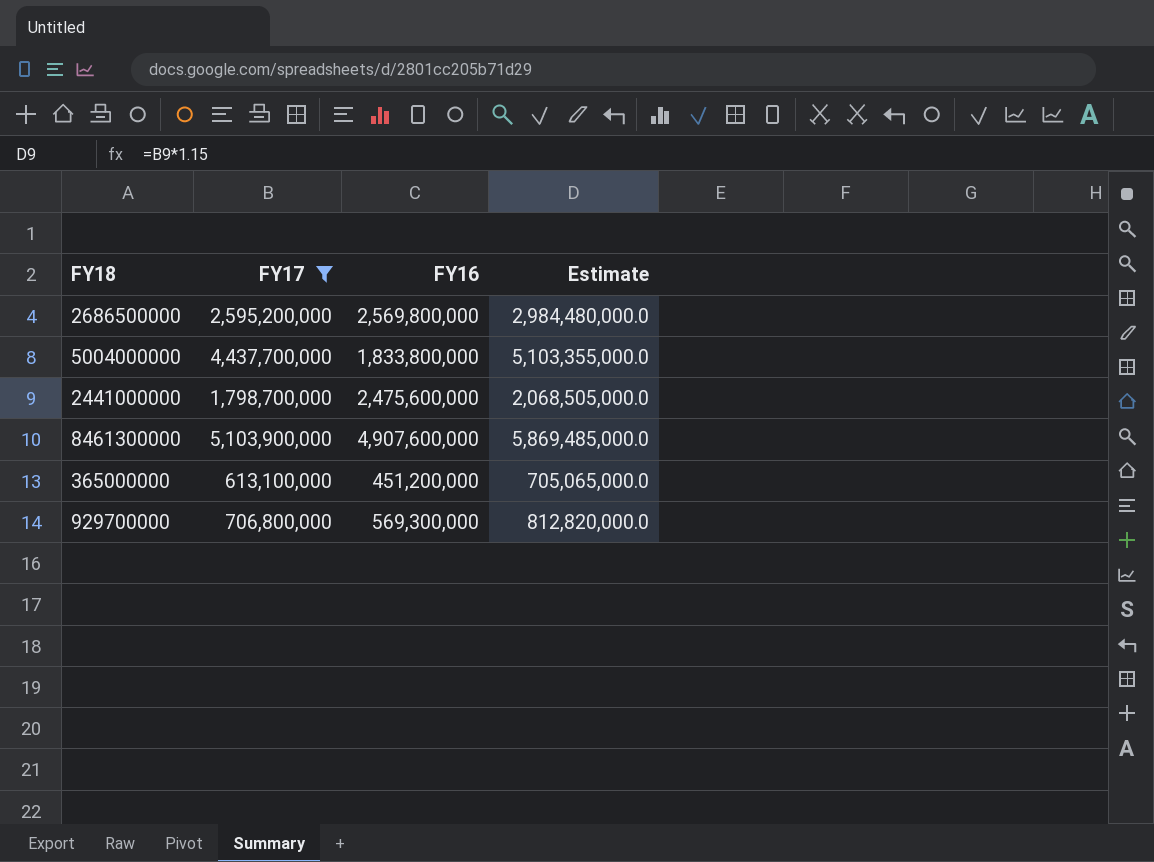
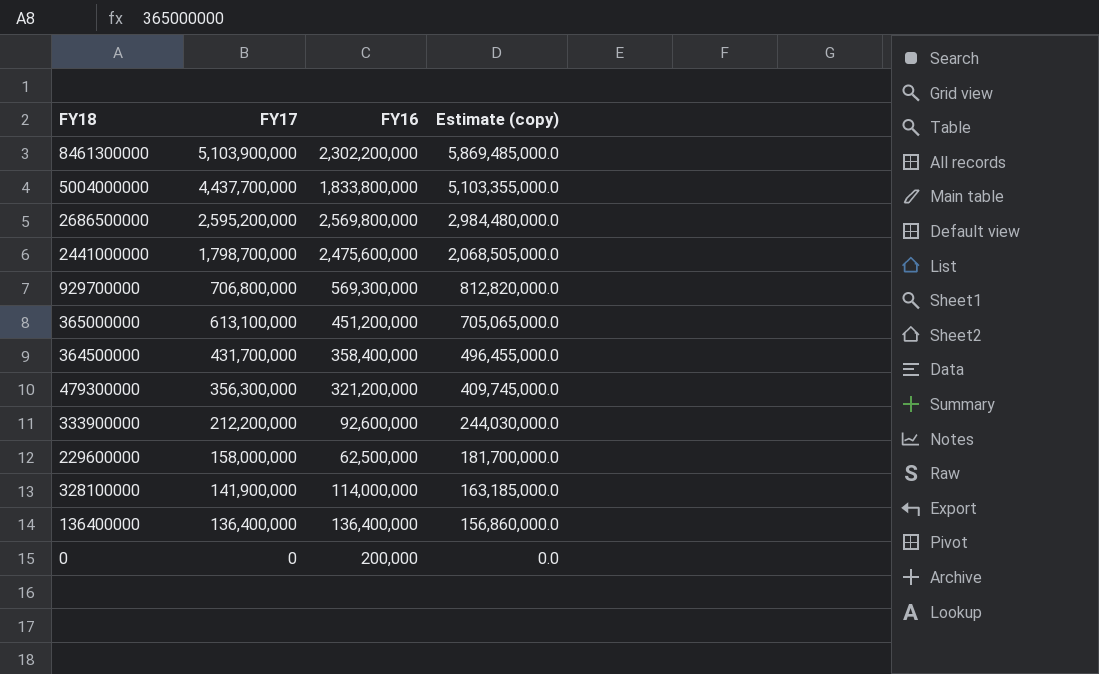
filter: FY17 >= 613,100,000 -> none
row order: none -> FY17 descending
column name: Estimate -> Estimate (copy)
8461300000 | FY16: 4,907,600,000 -> 2,302,200,000

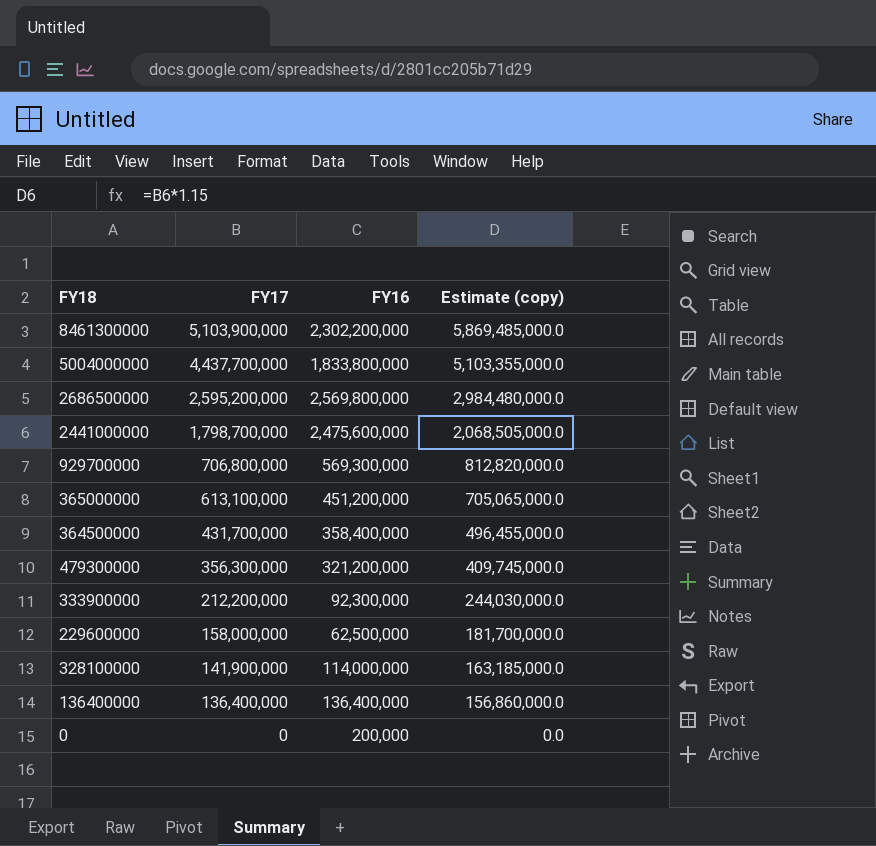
333900000 | FY16: 92,600,000 -> 92,300,000

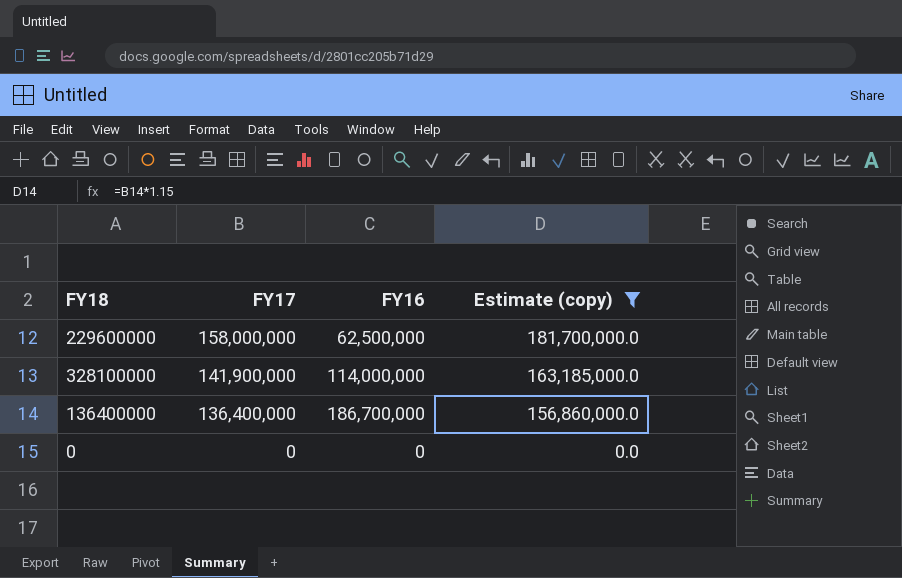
filter: none -> Estimate (copy) <= 181,700,000.0
136400000 | FY16: 136,400,000 -> 186,700,000
0 | FY16: 200,000 -> 0

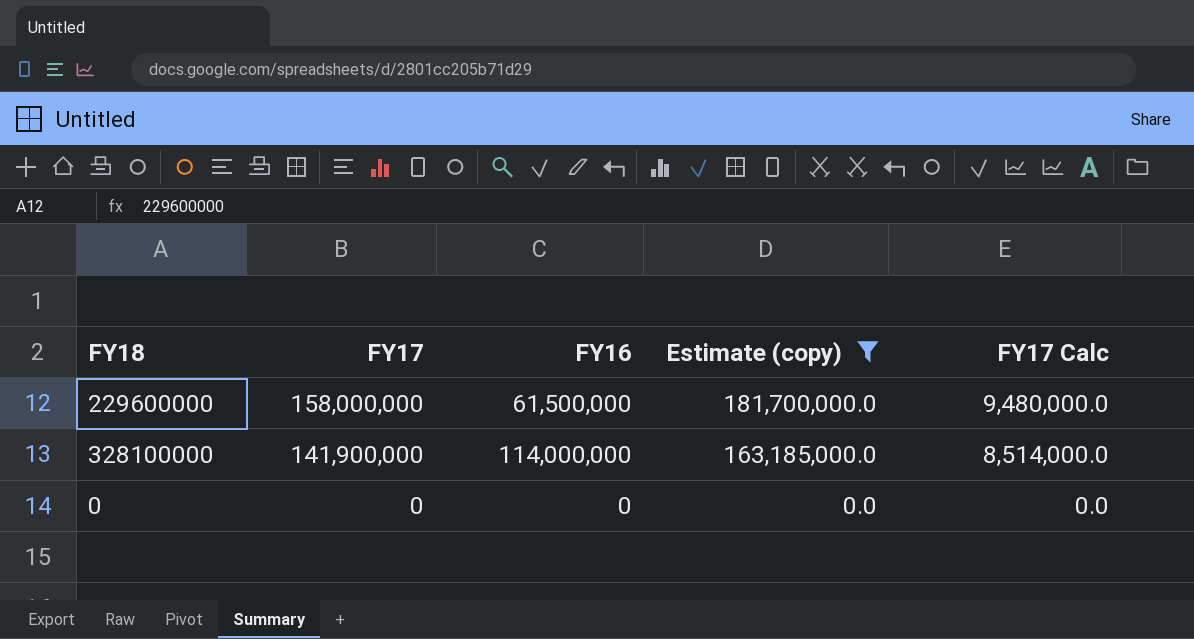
column FY17 Calc | formula: none -> [FY17] * 0.06
row 136400000: 136,400,000 | 186,700,000 | 156,860,000.0 -> none
229600000 | FY16: 62,500,000 -> 61,500,000

